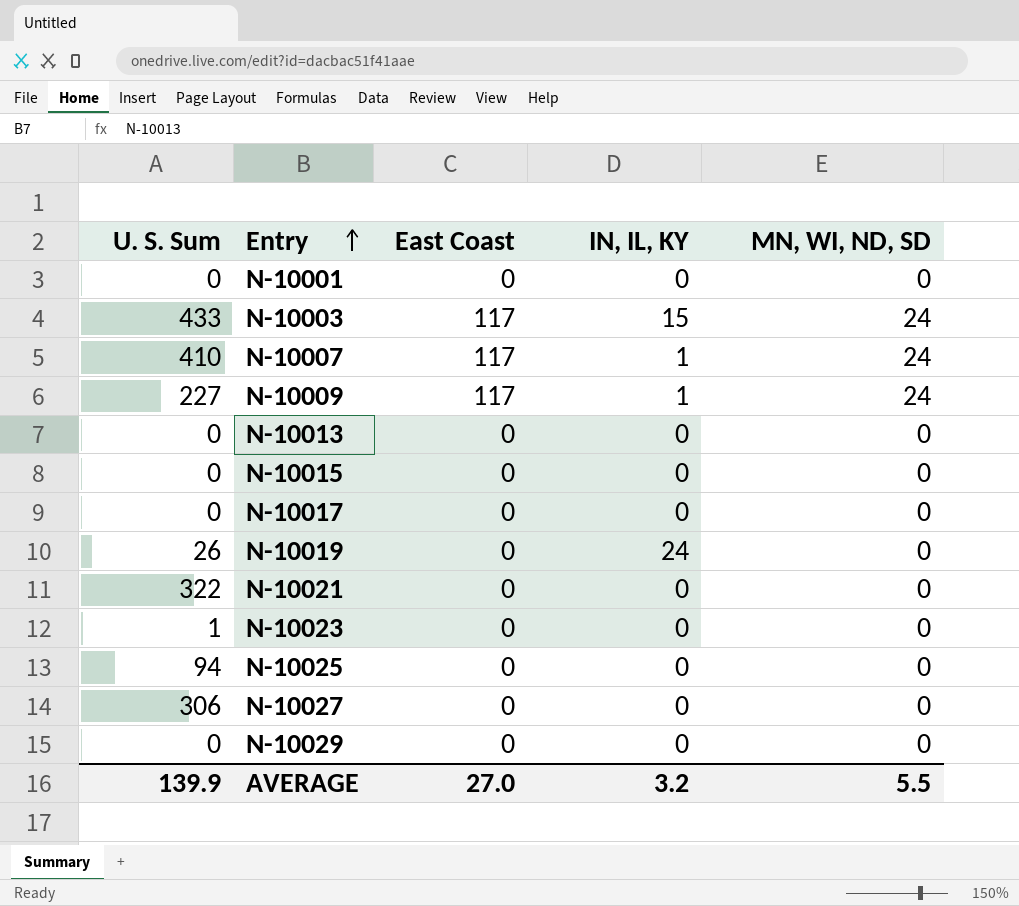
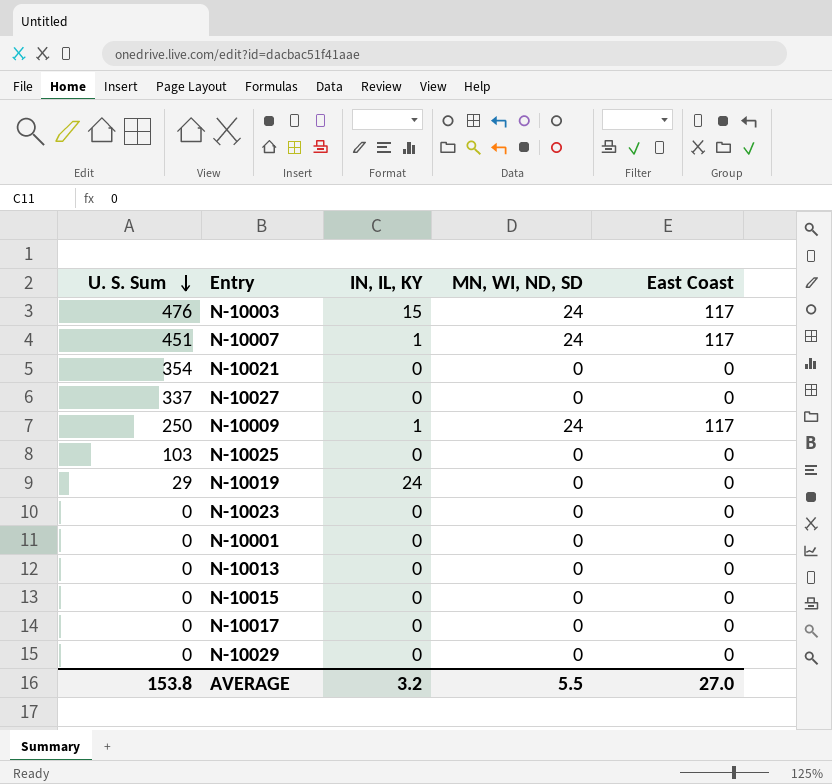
row order: Entry ascending -> U. S. Sum descending
column East Coast | position: 3 -> 5
N-10003 | U. S. Sum: 433 -> 476
N-10007 | U. S. Sum: 410 -> 451
N-10021 | U. S. Sum: 322 -> 354
N-10027 | U. S. Sum: 306 -> 337
N-10009 | U. S. Sum: 227 -> 250
N-10025 | U. S. Sum: 94 -> 103
N-10019 | U. S. Sum: 26 -> 29
N-10023 | U. S. Sum: 1 -> 0
AVERAGE | U. S. Sum: 139.9 -> 153.8

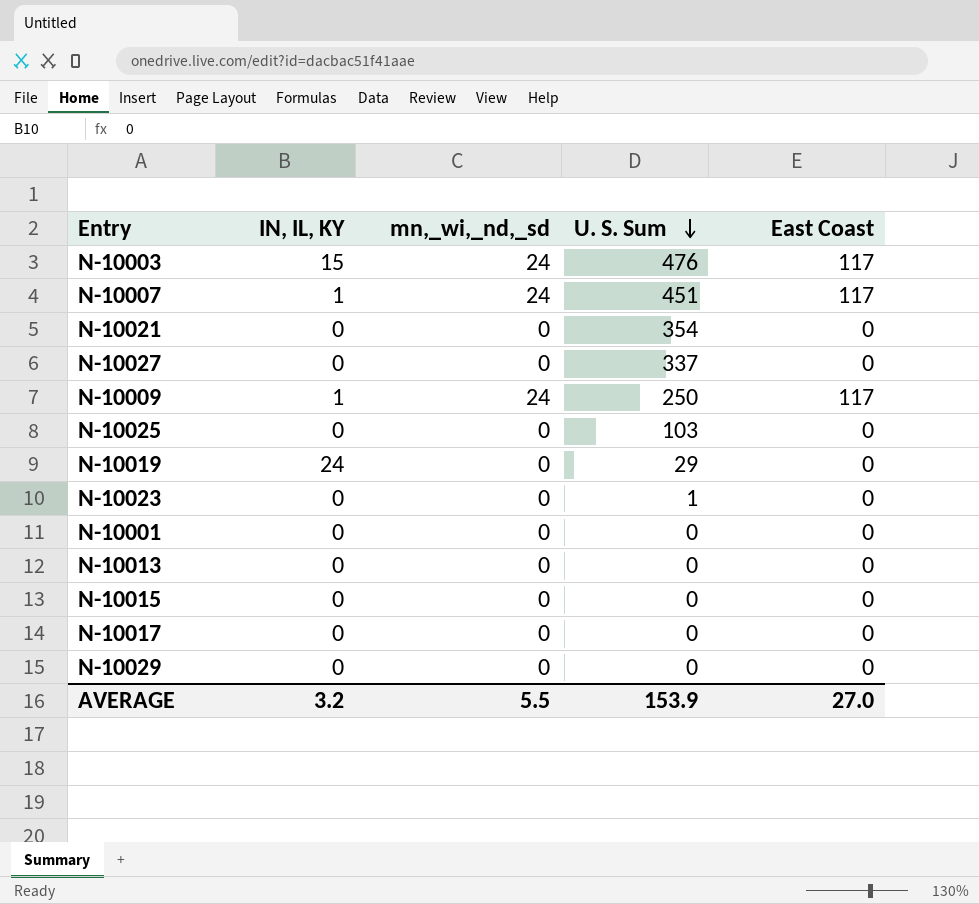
column name: MN, WI, ND, SD -> mn,_wi,_nd,_sd
column U. S. Sum | position: 1 -> 4
N-10023 | U. S. Sum: 0 -> 1
AVERAGE | U. S. Sum: 153.8 -> 153.9

